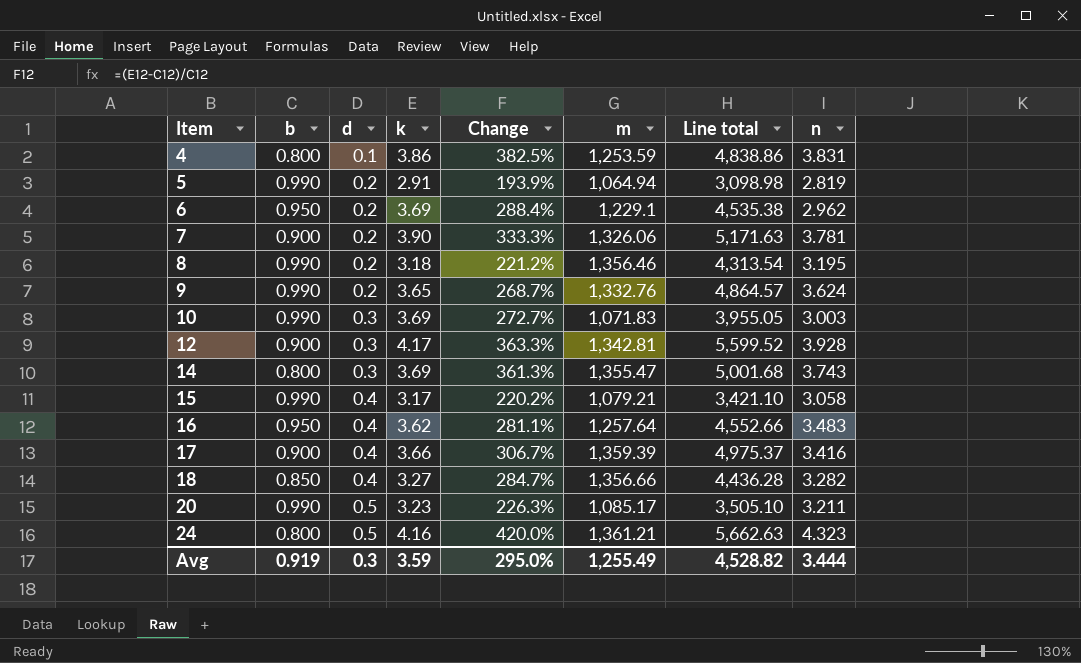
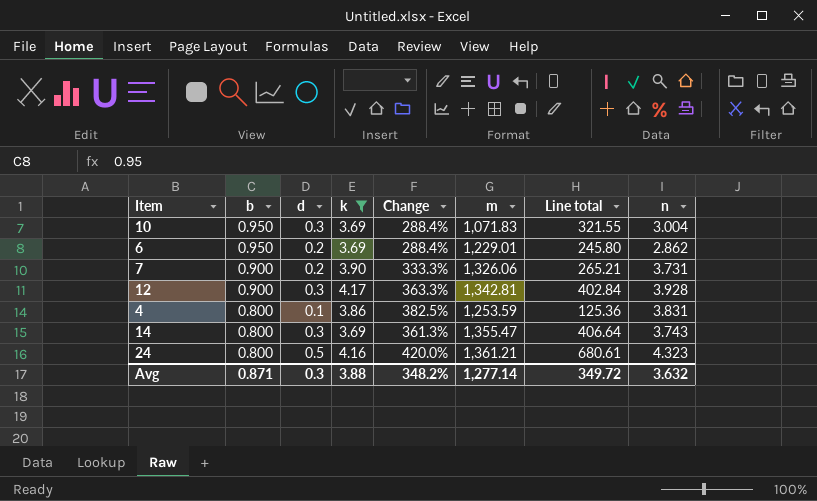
filter: none -> k >= 3.69
row order: Item ascending -> b descending
column Line total | formula: [k] * [m] -> [d] * [m]
10 | b: 0.990 -> 0.950
10 | Change: 272.7% -> 288.4%
10 | n: 3.003 -> 3.004
6 | m: 1,229.1 -> 1,229.01
6 | n: 2.962 -> 2.862
7 | n: 3.781 -> 3.731
Avg | b: 0.919 -> 0.871
Avg | k: 3.59 -> 3.88
Avg | Change: 295.0% -> 348.2%
Avg | m: 1,255.49 -> 1,277.14
Avg | Line total: 4,528.82 -> 349.72
Avg | n: 3.444 -> 3.632

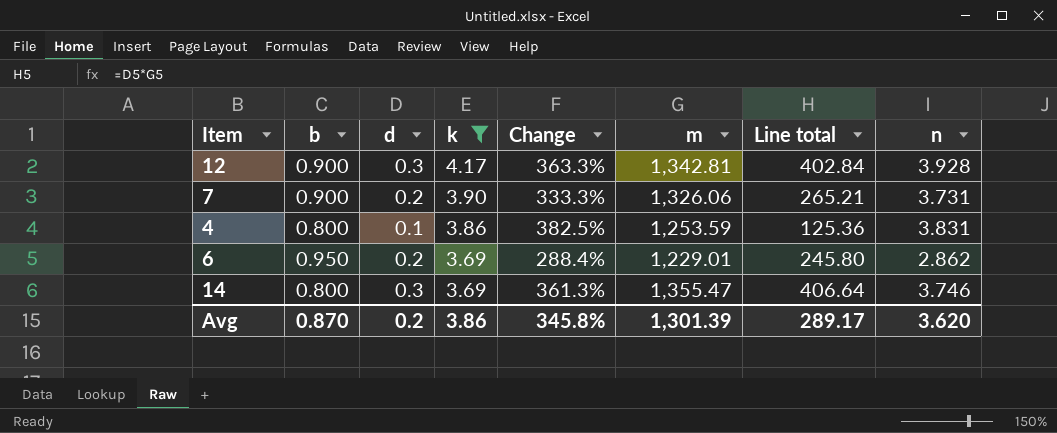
row order: b descending -> k descending
row 10: 0.950 | 0.3 | 3.69 | 288.4% | 1,071.83 | 321.55 | 3.004 -> none
row 24: 0.800 | 0.5 | 4.16 | 420.0% | 1,361.21 | 680.61 | 4.323 -> none
14 | n: 3.743 -> 3.746
Avg | b: 0.871 -> 0.870
Avg | d: 0.3 -> 0.2
Avg | k: 3.88 -> 3.86
Avg | Change: 348.2% -> 345.8%
Avg | m: 1,277.14 -> 1,301.39
Avg | Line total: 349.72 -> 289.17
Avg | n: 3.632 -> 3.620

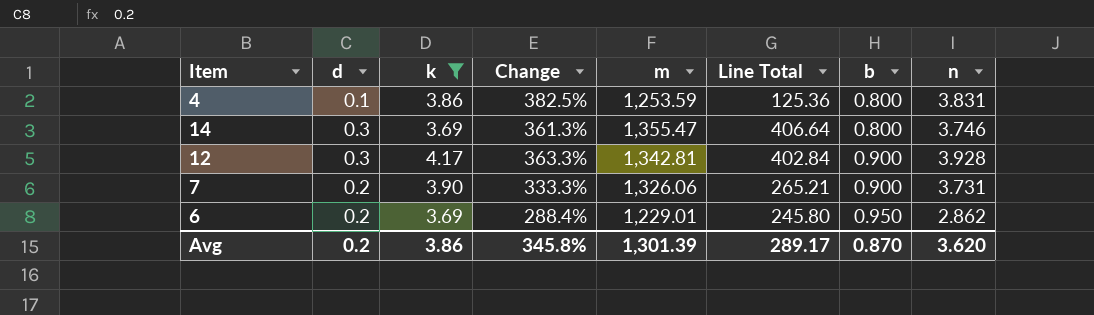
row order: k descending -> b ascending
column name: Line total -> Line Total
column b | position: 2 -> 7

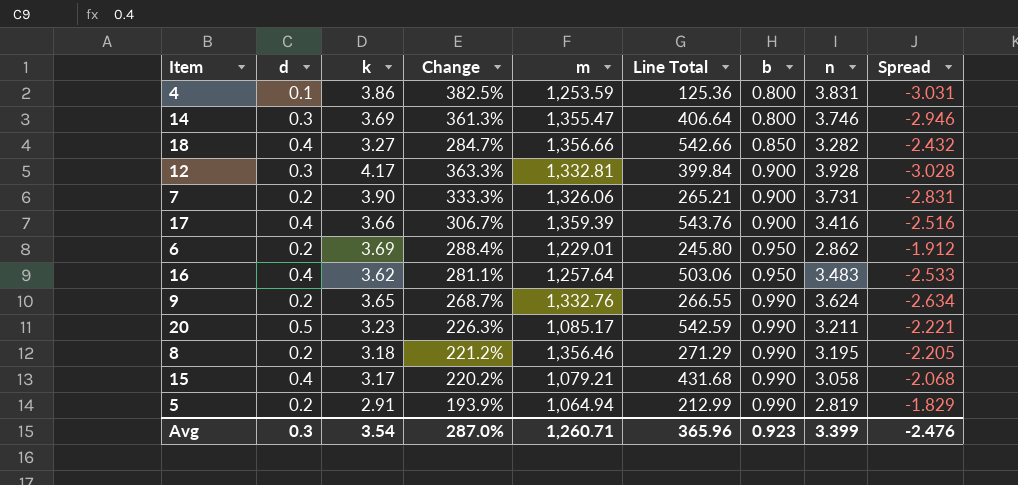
filter: k >= 3.69 -> none
column Spread | formula: none -> [b] - [n]
12 | m: 1,342.81 -> 1,332.81
12 | Line Total: 402.84 -> 399.84
Avg | d: 0.2 -> 0.3
Avg | k: 3.86 -> 3.54
Avg | Change: 345.8% -> 287.0%
Avg | m: 1,301.39 -> 1,260.71
Avg | Line Total: 289.17 -> 365.96
Avg | b: 0.870 -> 0.923
Avg | n: 3.620 -> 3.399

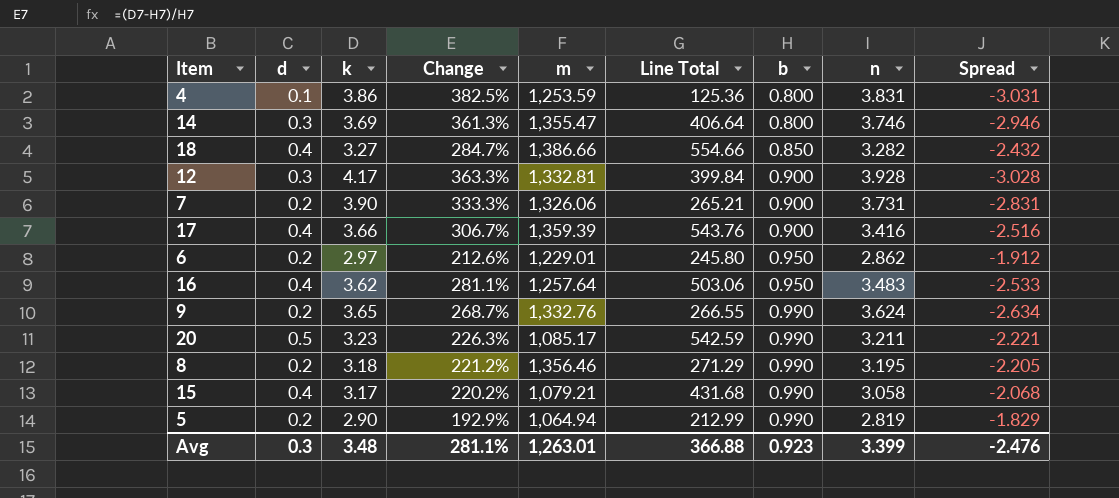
18 | m: 1,356.66 -> 1,386.66
18 | Line Total: 542.66 -> 554.66
6 | k: 3.69 -> 2.97
6 | Change: 288.4% -> 212.6%
5 | k: 2.91 -> 2.90
5 | Change: 193.9% -> 192.9%
Avg | k: 3.54 -> 3.48
Avg | Change: 287.0% -> 281.1%
Avg | m: 1,260.71 -> 1,263.01
Avg | Line Total: 365.96 -> 366.88

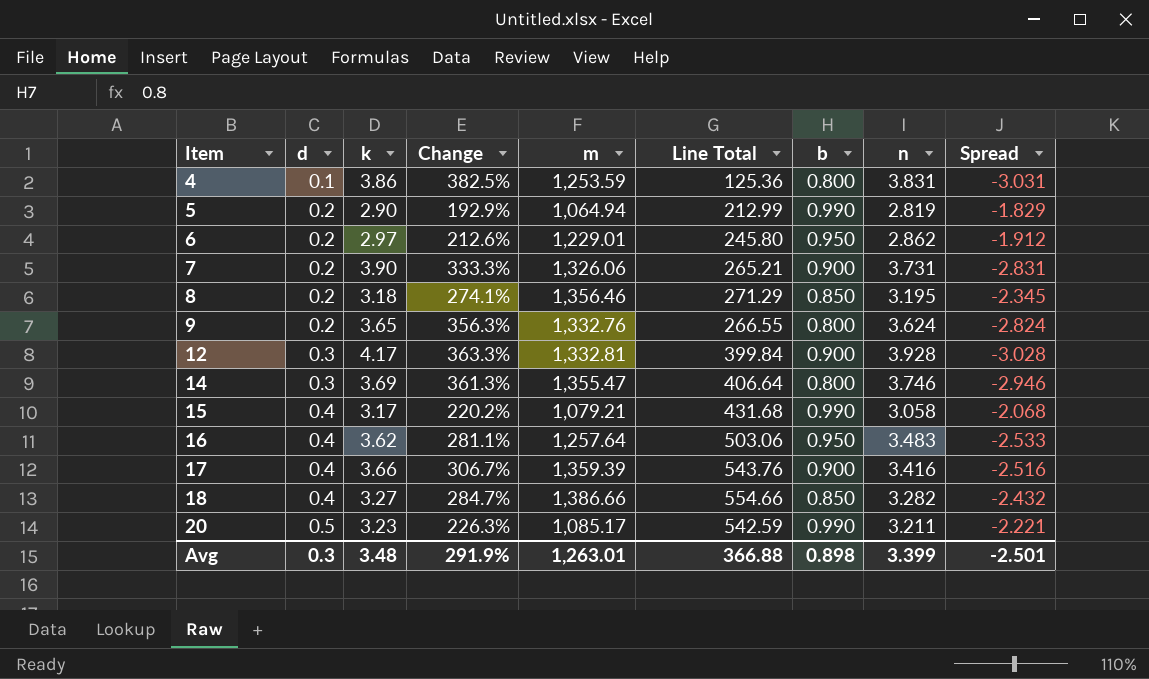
row order: b ascending -> Item ascending
8 | Change: 221.2% -> 274.1%
8 | b: 0.990 -> 0.850
8 | Spread: -2.205 -> -2.345
9 | Change: 268.7% -> 356.3%
9 | b: 0.990 -> 0.800
9 | Spread: -2.634 -> -2.824
Avg | Change: 281.1% -> 291.9%
Avg | b: 0.923 -> 0.898
Avg | Spread: -2.476 -> -2.501

